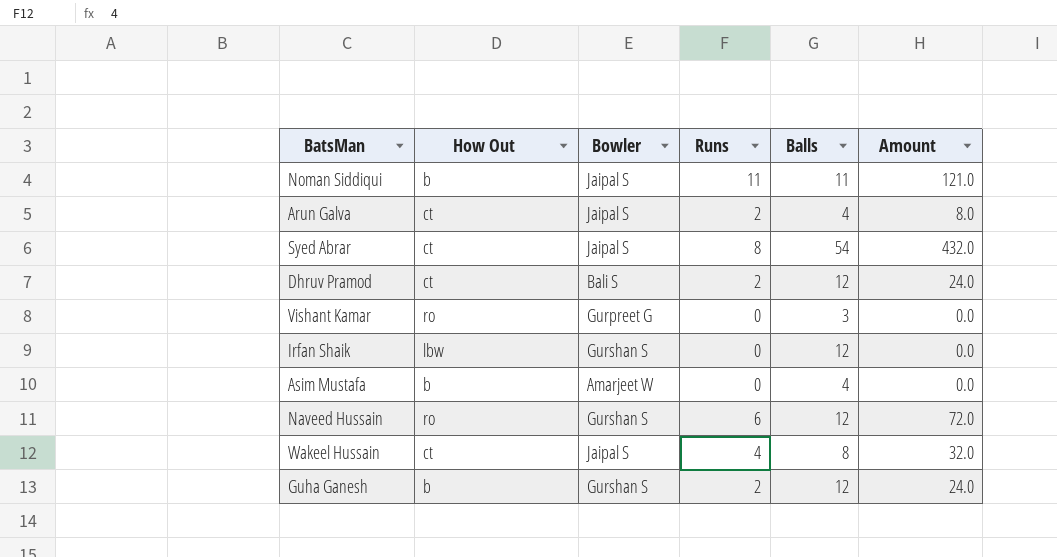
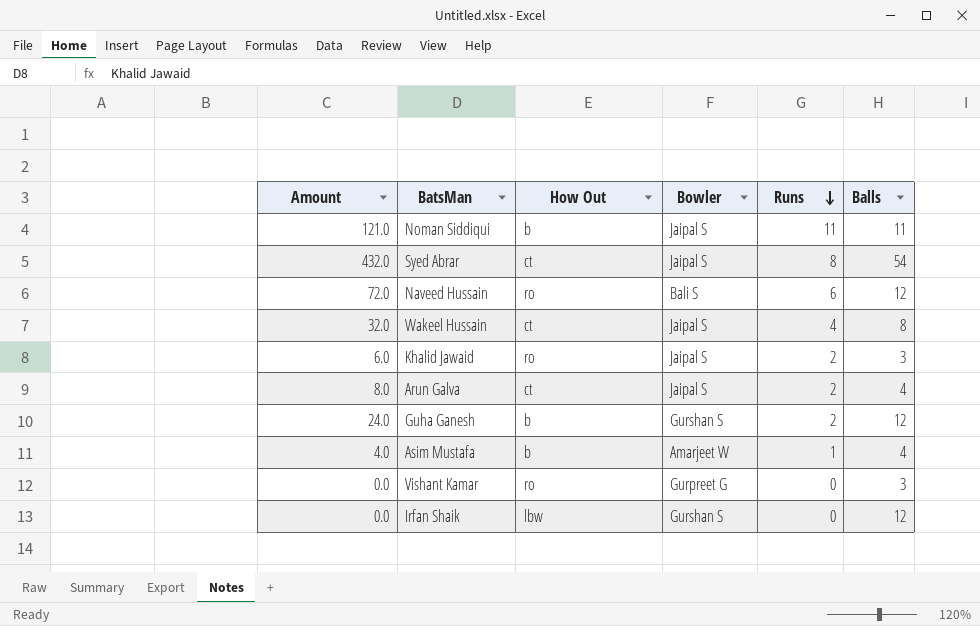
row order: none -> Runs descending
column Amount | position: 6 -> 1
row Dhruv Pramod: ct | Bali S | 2 | 12 | 24.0 -> none
Naveed Hussain | Bowler: Gurshan S -> Bali S
row Khalid Jawaid: none -> 6.0 | ro | Jaipal S | 2 | 3
Asim Mustafa | Amount: 0.0 -> 4.0
Asim Mustafa | Runs: 0 -> 1

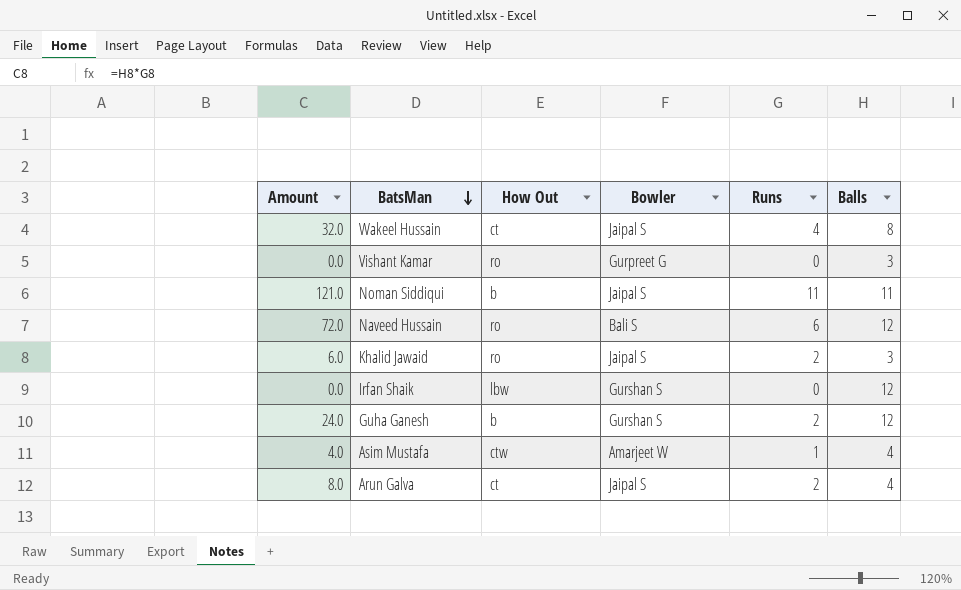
row order: Runs descending -> BatsMan descending
row Syed Abrar: 432.0 | ct | Jaipal S | 8 | 54 -> none
Asim Mustafa | How Out: b -> ctw

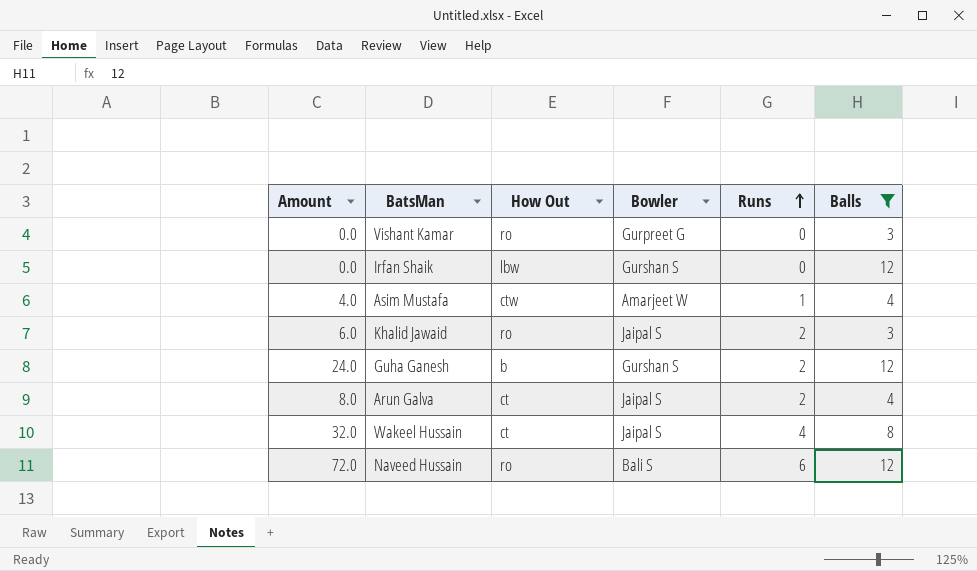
filter: none -> Balls != 11
row order: BatsMan descending -> Runs ascending

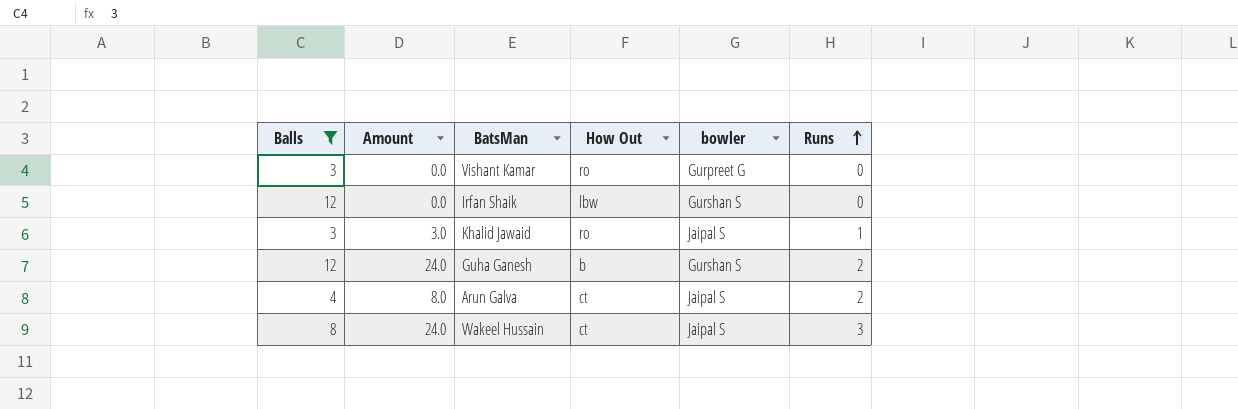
column Balls | position: 6 -> 1
column name: Bowler -> bowler
row Asim Mustafa: 4.0 | ctw | Amarjeet W | 1 | 4 -> none
row Naveed Hussain: 72.0 | ro | Bali S | 6 | 12 -> none
Khalid Jawaid | Amount: 6.0 -> 3.0
Khalid Jawaid | Runs: 2 -> 1
Wakeel Hussain | Amount: 32.0 -> 24.0
Wakeel Hussain | Runs: 4 -> 3

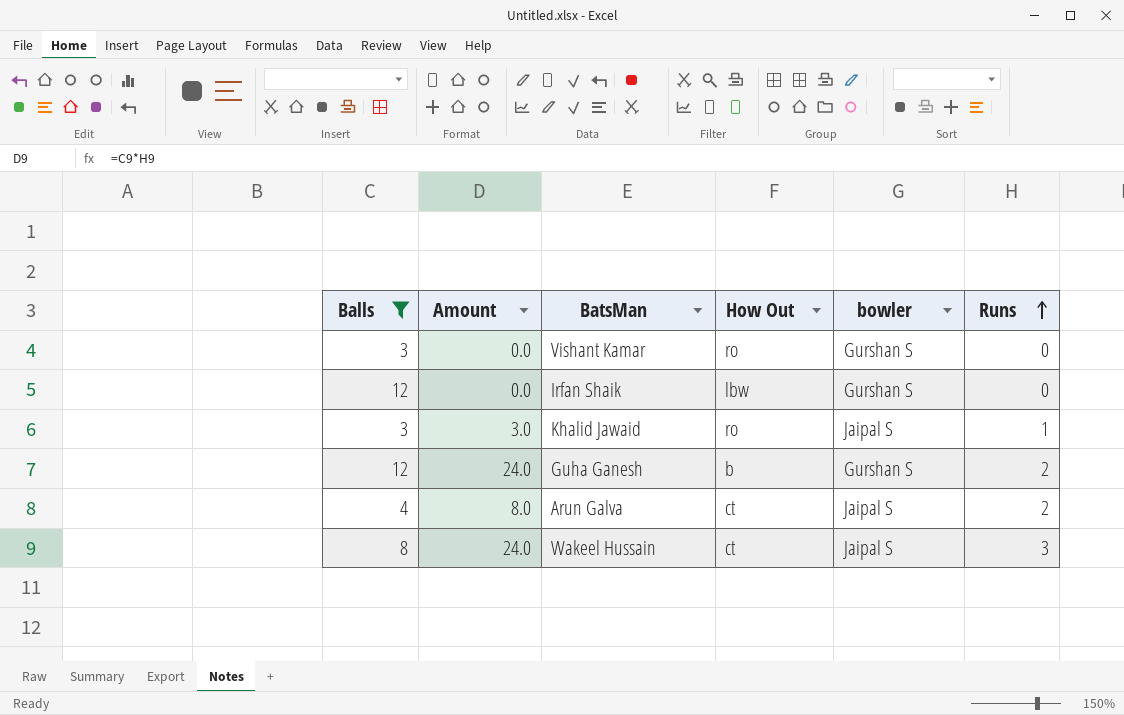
Vishant Kamar | bowler: Gurpreet G -> Gurshan S

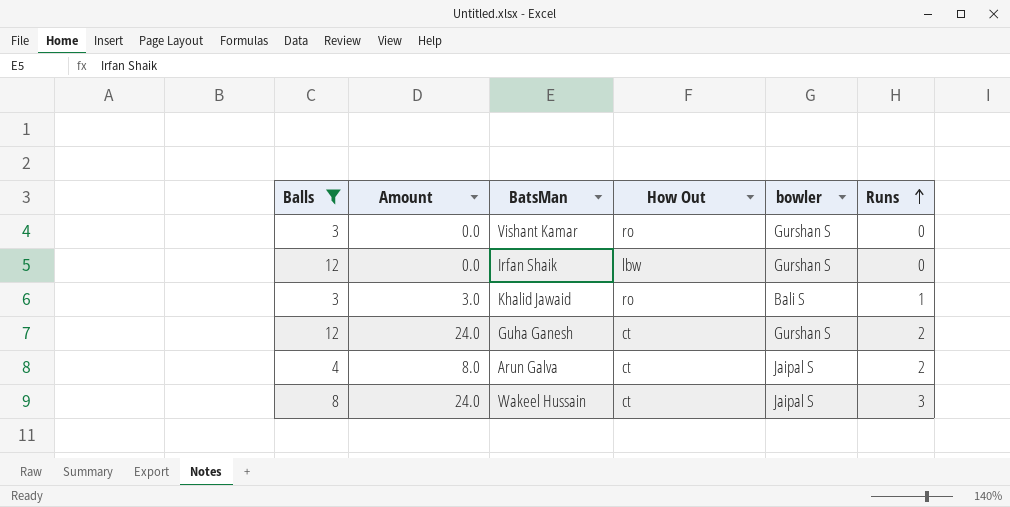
Khalid Jawaid | bowler: Jaipal S -> Bali S
Guha Ganesh | How Out: b -> ct

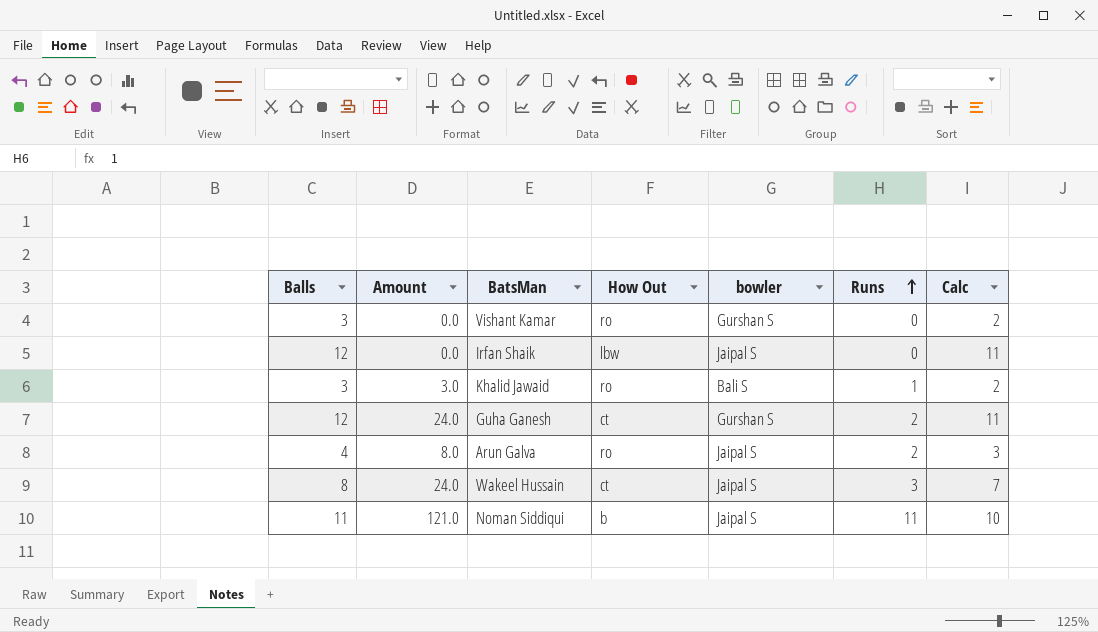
filter: Balls != 11 -> none
column Calc | formula: none -> [Balls] - 1
Irfan Shaik | bowler: Gurshan S -> Jaipal S
Arun Galva | How Out: ct -> ro

